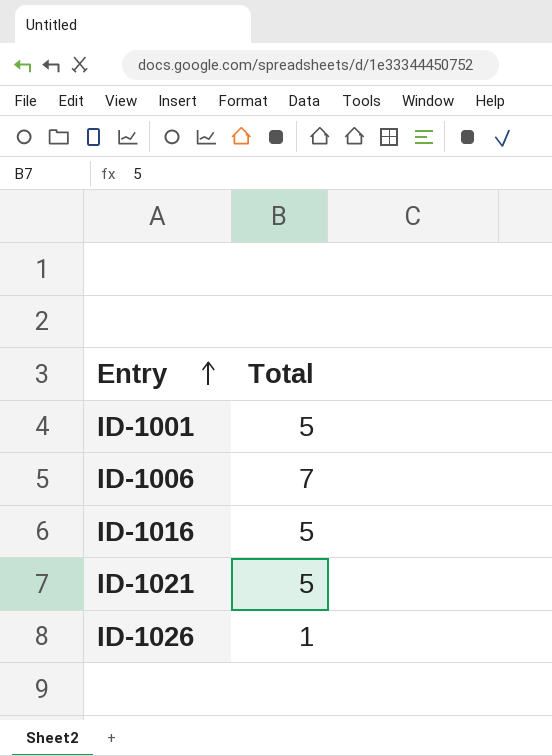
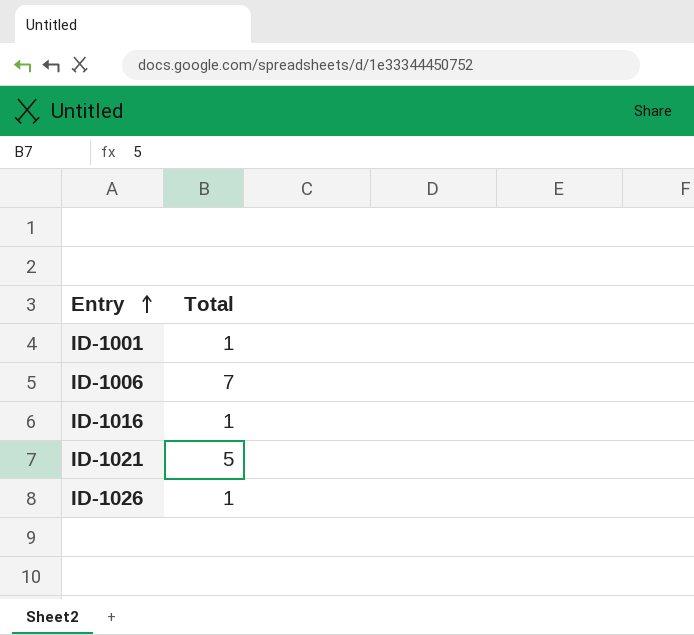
ID-1001 | Total: 5 -> 1
ID-1016 | Total: 5 -> 1

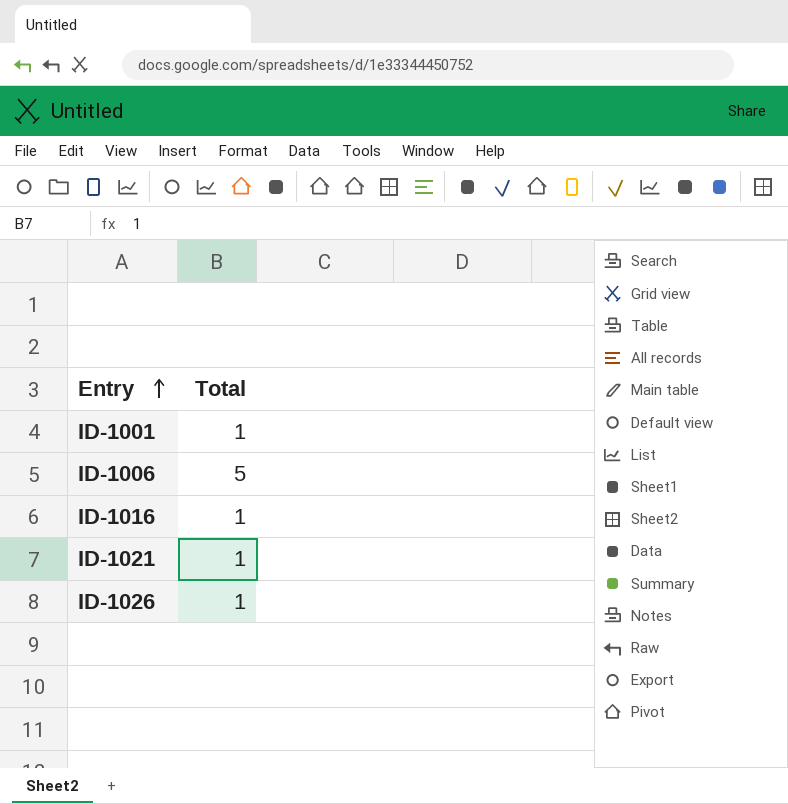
ID-1006 | Total: 7 -> 5
ID-1021 | Total: 5 -> 1

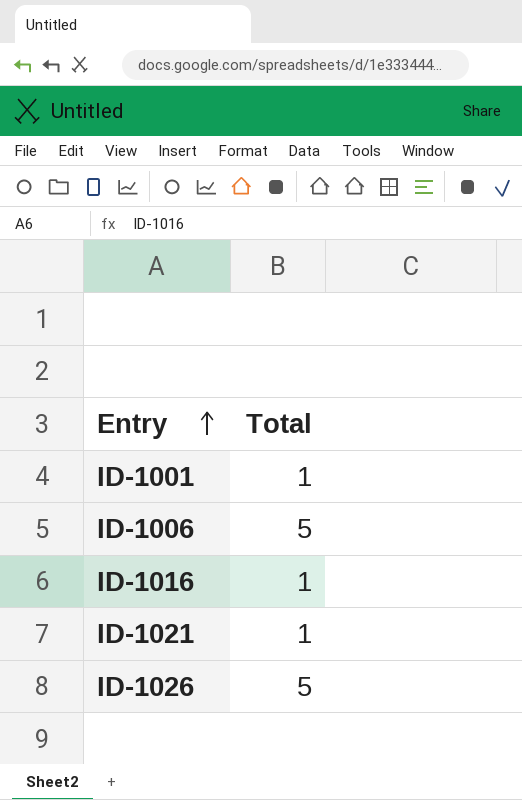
ID-1026 | Total: 1 -> 5

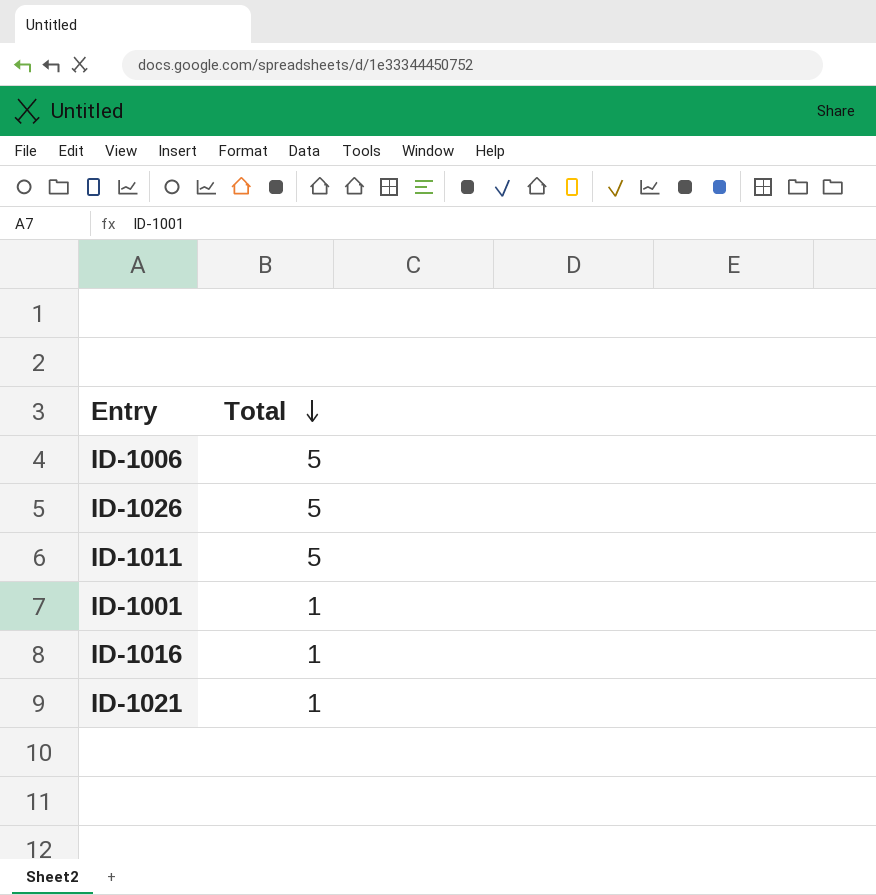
row order: Entry ascending -> Total descending
row ID-1011: none -> 5

